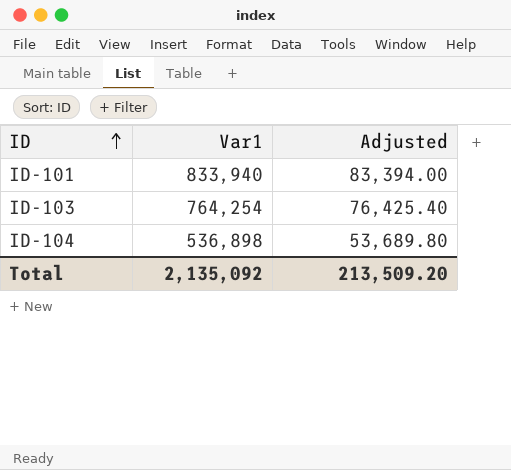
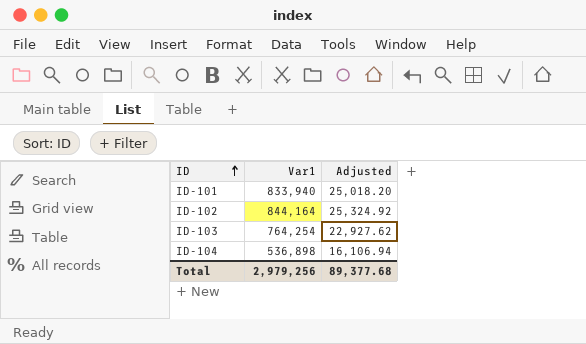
column Adjusted | formula: [Var1] * 0.1 -> [Var1] * 0.03
row ID-102: none -> 844,164 | 25,324.92
Total | Var1: 2,135,092 -> 2,979,256
Total | Adjusted: 213,509.20 -> 89,377.68

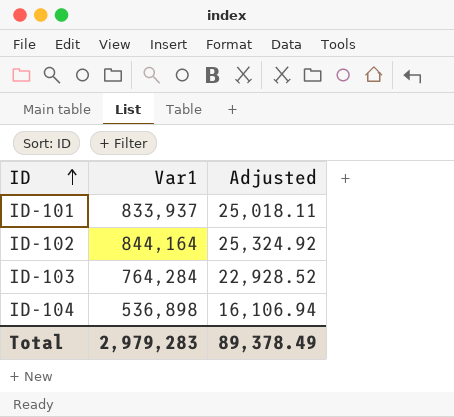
ID-101 | Var1: 833,940 -> 833,937
ID-101 | Adjusted: 25,018.20 -> 25,018.11
ID-103 | Var1: 764,254 -> 764,284
ID-103 | Adjusted: 22,927.62 -> 22,928.52
Total | Var1: 2,979,256 -> 2,979,283
Total | Adjusted: 89,377.68 -> 89,378.49

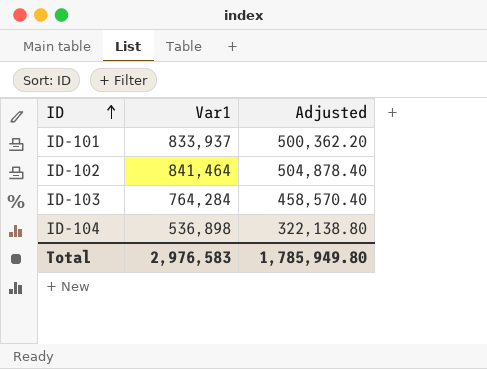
column Adjusted | formula: [Var1] * 0.03 -> [Var1] * 0.6
ID-102 | Var1: 844,164 -> 841,464
Total | Var1: 2,979,283 -> 2,976,583
Total | Adjusted: 89,378.49 -> 1,785,949.80

